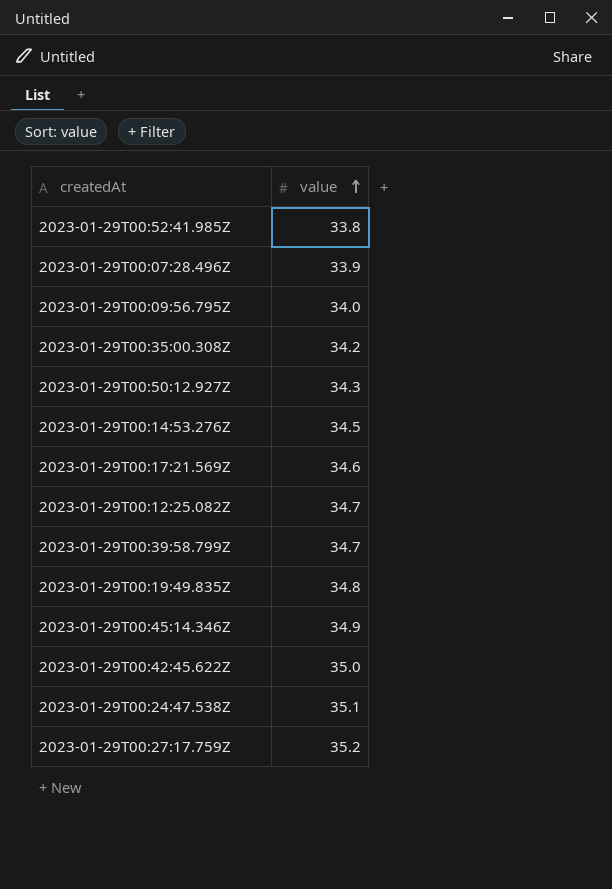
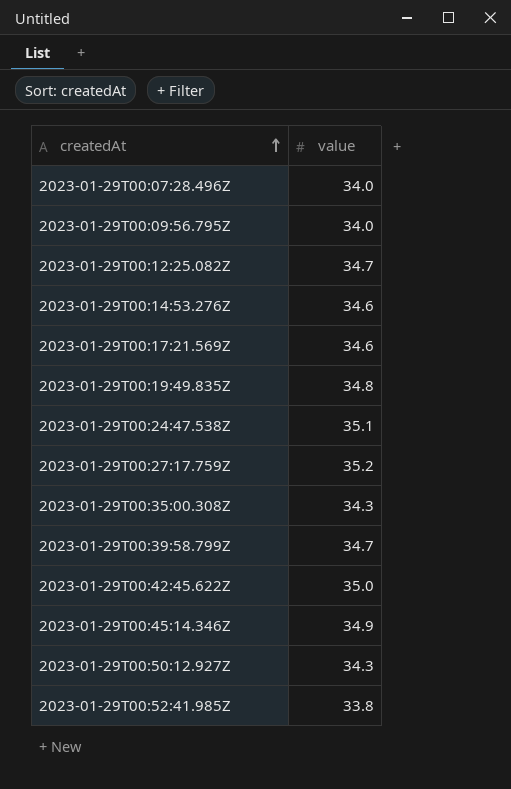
row order: value ascending -> createdAt ascending
2023-01-29T00:07:28.496Z | value: 33.9 -> 34.0
2023-01-29T00:14:53.276Z | value: 34.5 -> 34.6
2023-01-29T00:35:00.308Z | value: 34.2 -> 34.3

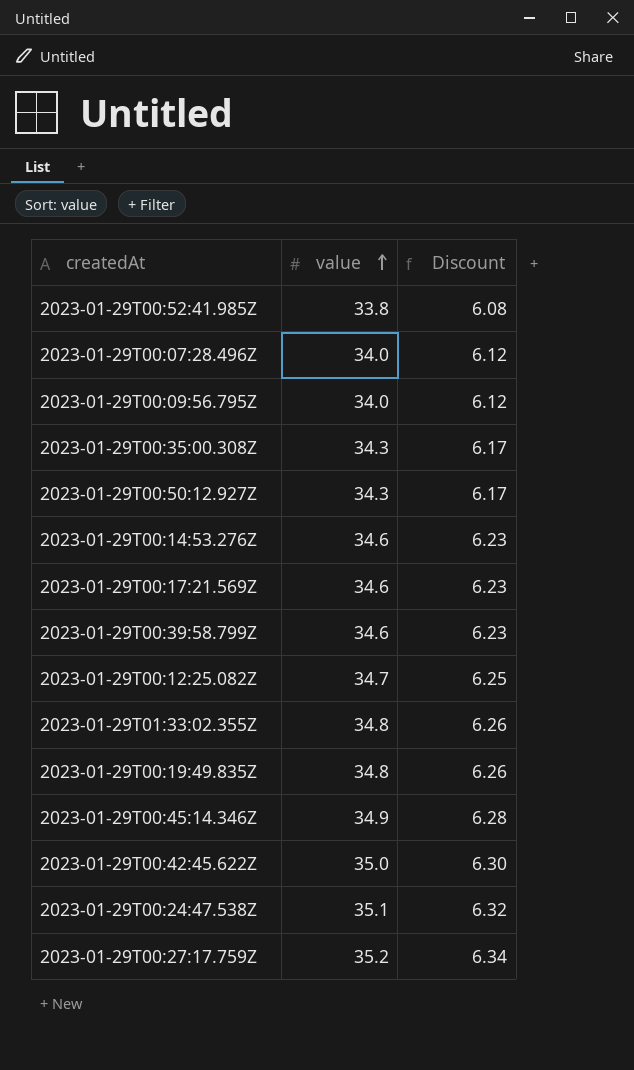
row order: createdAt ascending -> value ascending
column Discount | formula: none -> [value] * 0.18
2023-01-29T00:39:58.799Z | value: 34.7 -> 34.6
row 2023-01-29T01:33:02.355Z: none -> 34.8 | 6.26

